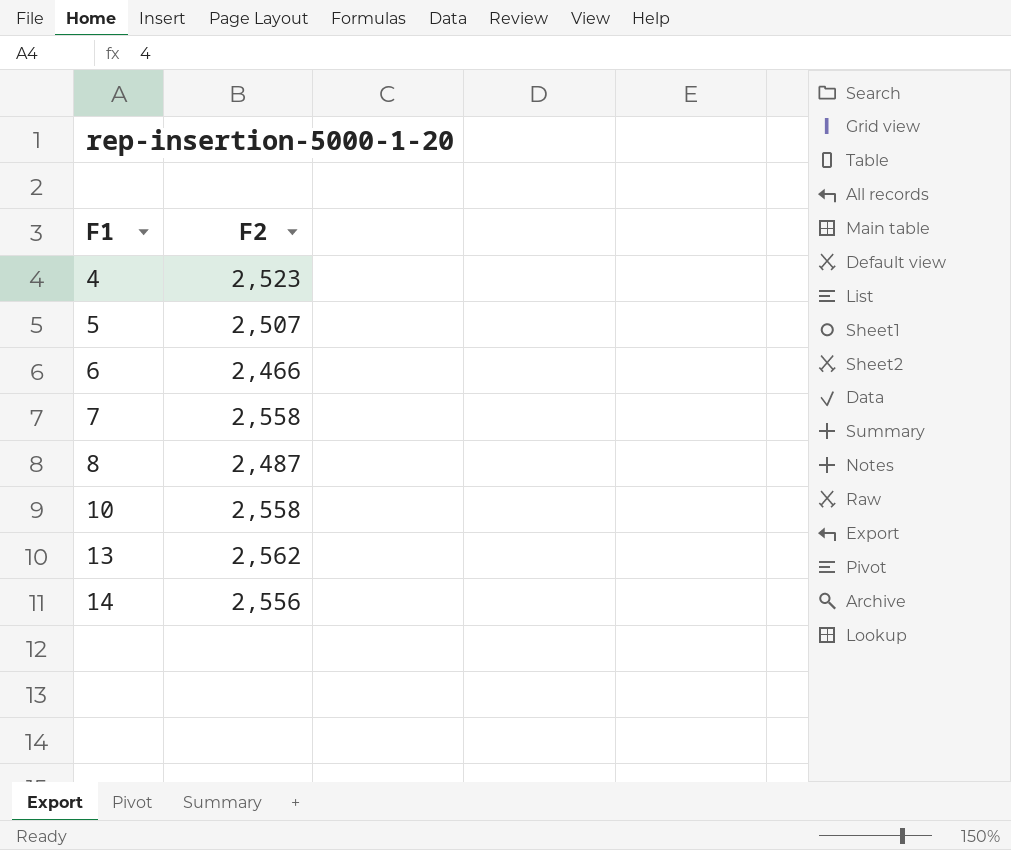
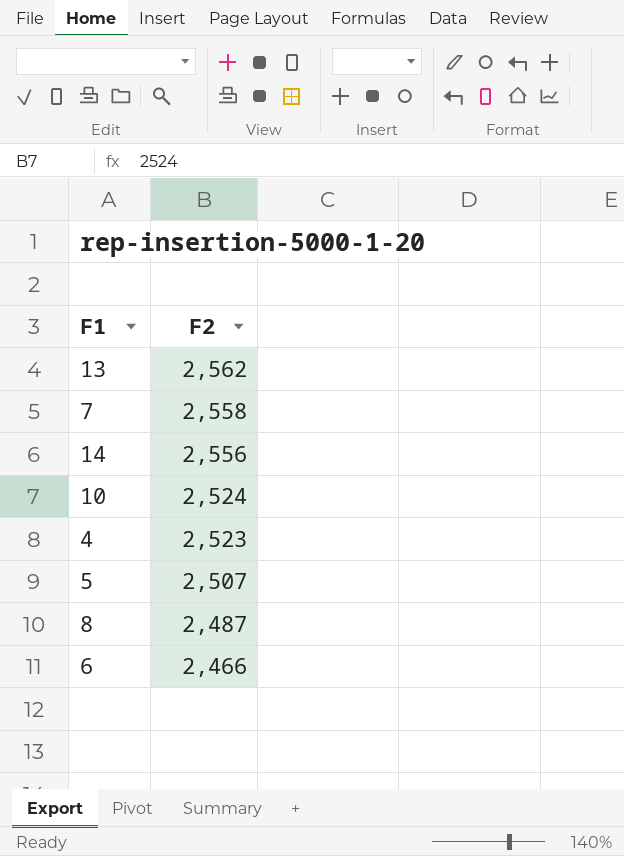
row order: F1 ascending -> F2 descending
10 | F2: 2,558 -> 2,524

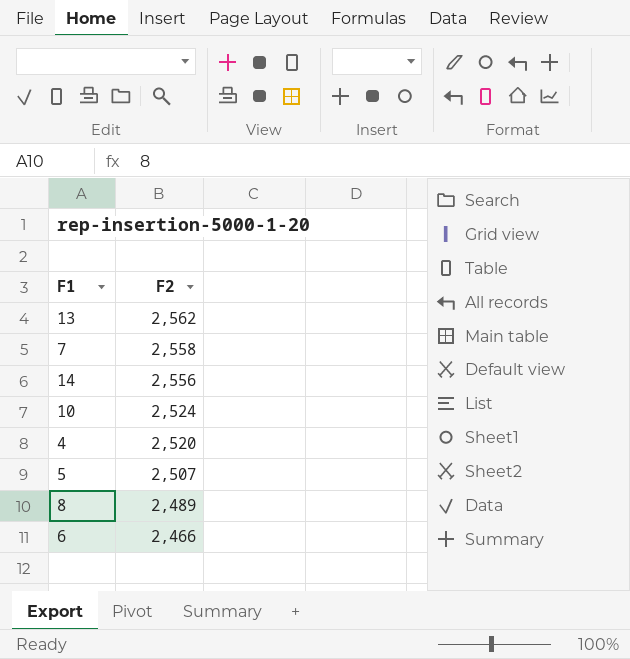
4 | F2: 2,523 -> 2,520
8 | F2: 2,487 -> 2,489

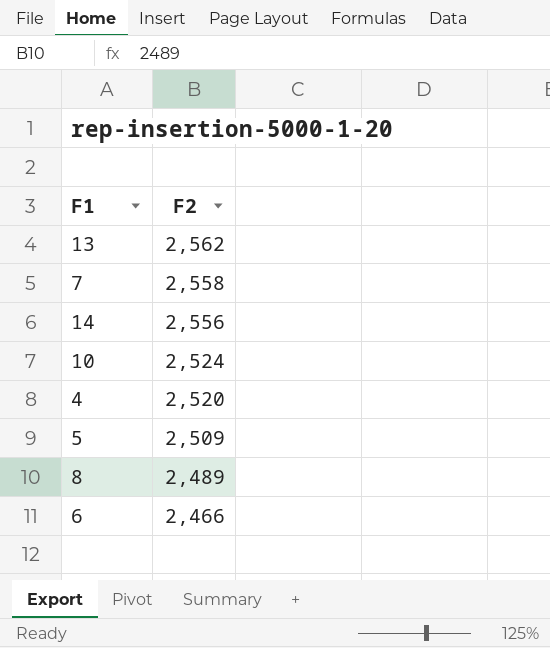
5 | F2: 2,507 -> 2,509

